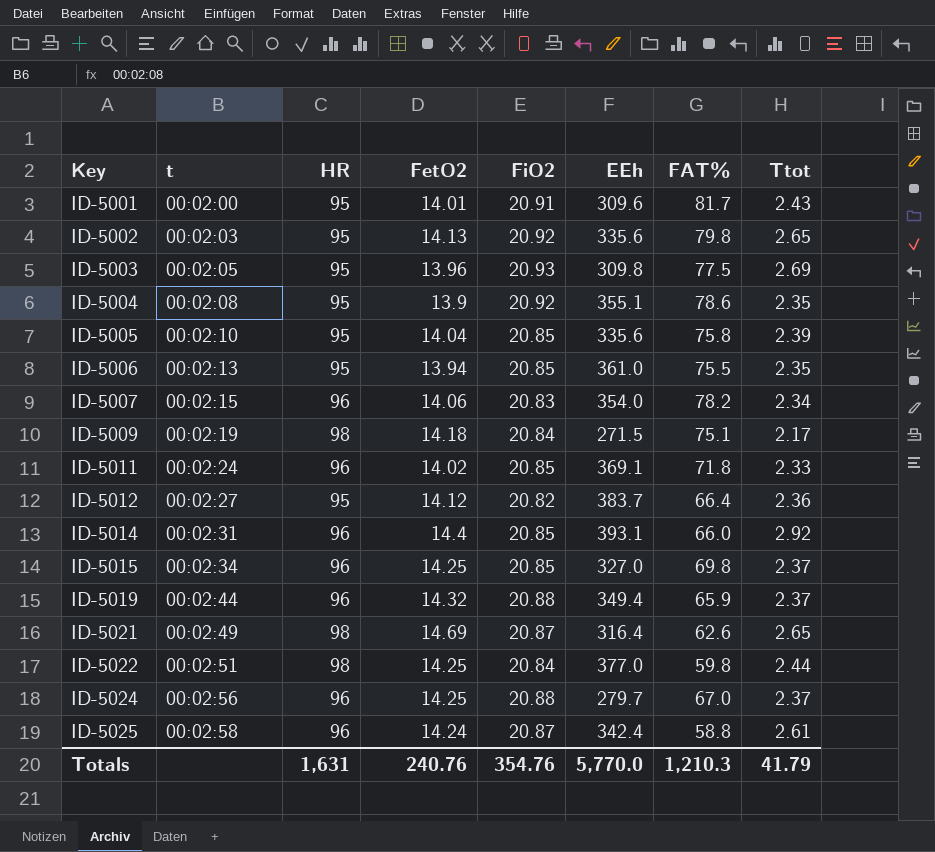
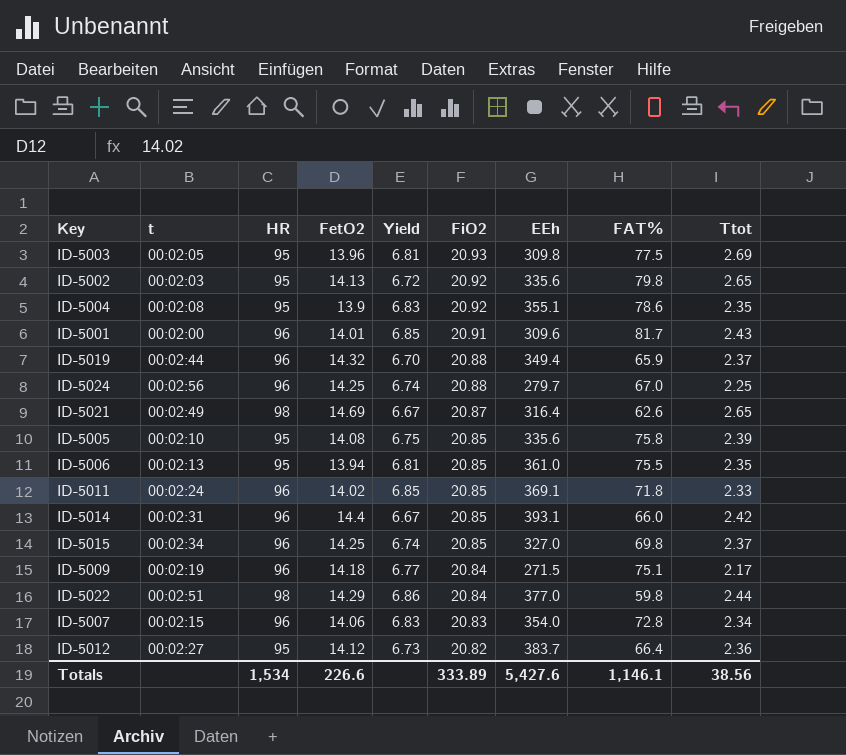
row order: Key ascending -> FiO2 descending
column Yield | formula: none -> [HR] / [FetO2]
row ID-5025: 00:02:58 | 96 | 14.24 | 20.87 | 342.4 | 58.8 | 2.61 -> none
ID-5001 | HR: 95 -> 96
ID-5024 | Ttot: 2.37 -> 2.25
ID-5005 | FetO2: 14.04 -> 14.08
ID-5014 | Ttot: 2.92 -> 2.42
ID-5009 | HR: 98 -> 96
ID-5022 | FetO2: 14.25 -> 14.29
ID-5007 | FAT%: 78.2 -> 72.8
Totals | HR: 1,631 -> 1,534
Totals | FetO2: 240.76 -> 226.6
Totals | FiO2: 354.76 -> 333.89
Totals | EEh: 5,770.0 -> 5,427.6
Totals | FAT%: 1,210.3 -> 1,146.1
Totals | Ttot: 41.79 -> 38.56

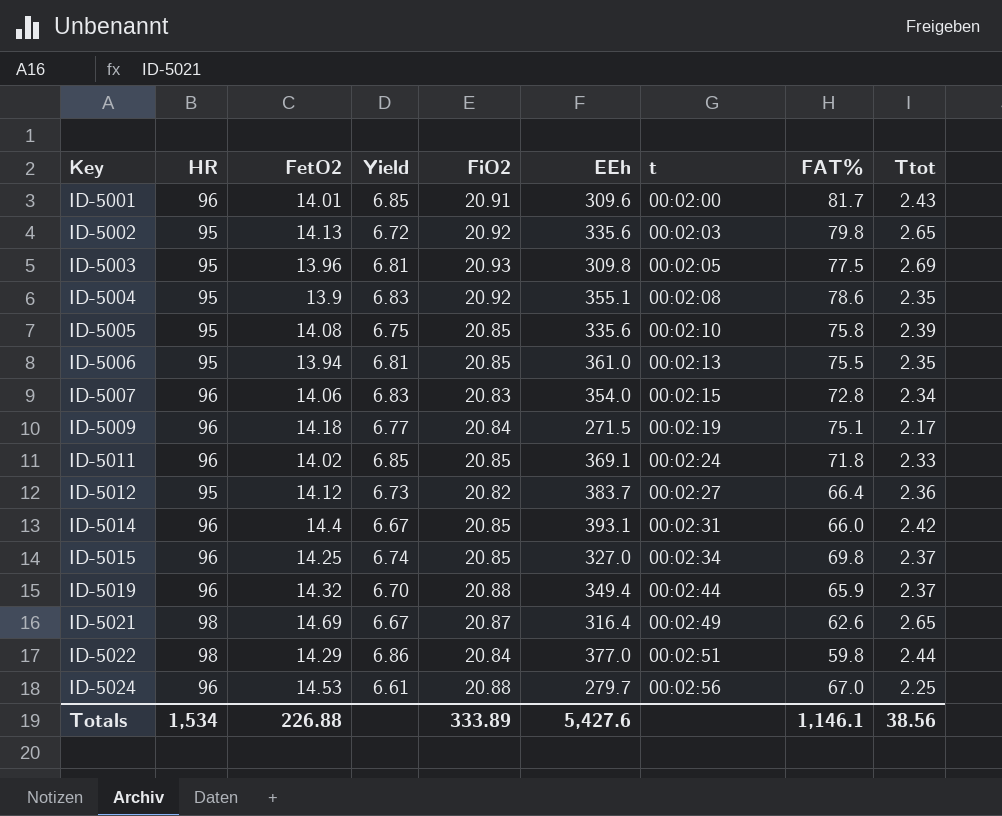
row order: FiO2 descending -> Key ascending
column t | position: 2 -> 7
ID-5024 | FetO2: 14.25 -> 14.53
ID-5024 | Yield: 6.74 -> 6.61
Totals | FetO2: 226.6 -> 226.88

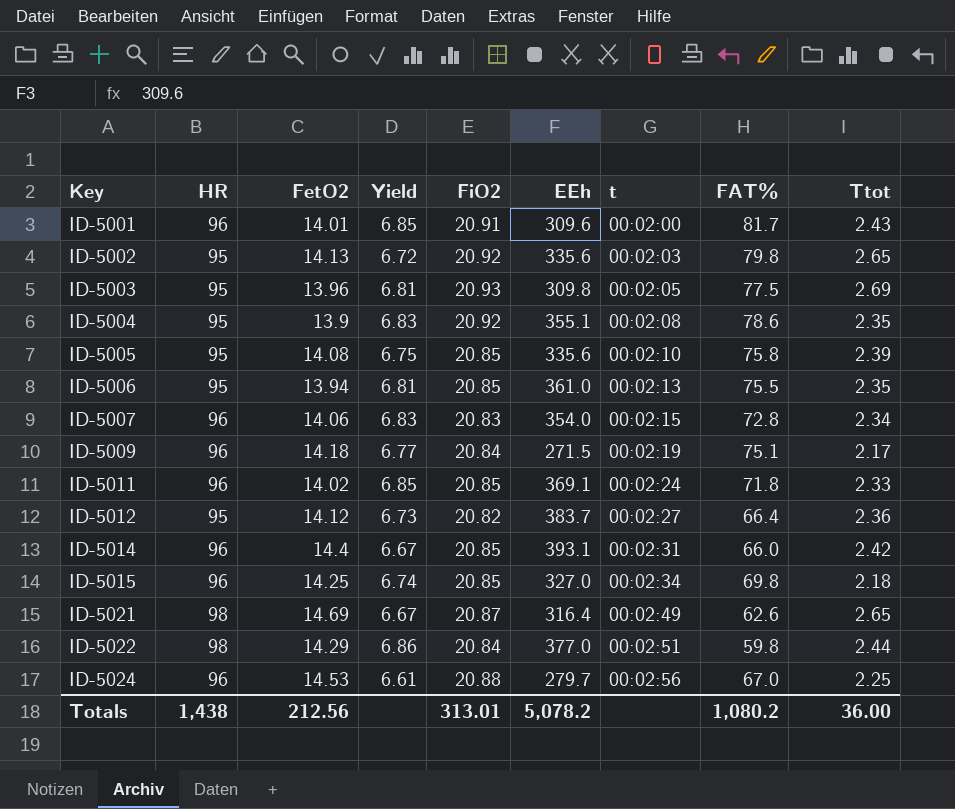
row ID-5019: 96 | 14.32 | 6.70 | 20.88 | 349.4 | 00:02:44 | 65.9 | 2.37 -> none
ID-5015 | Ttot: 2.37 -> 2.18
Totals | HR: 1,534 -> 1,438
Totals | FetO2: 226.88 -> 212.56
Totals | FiO2: 333.89 -> 313.01
Totals | EEh: 5,427.6 -> 5,078.2
Totals | FAT%: 1,146.1 -> 1,080.2
Totals | Ttot: 38.56 -> 36.00

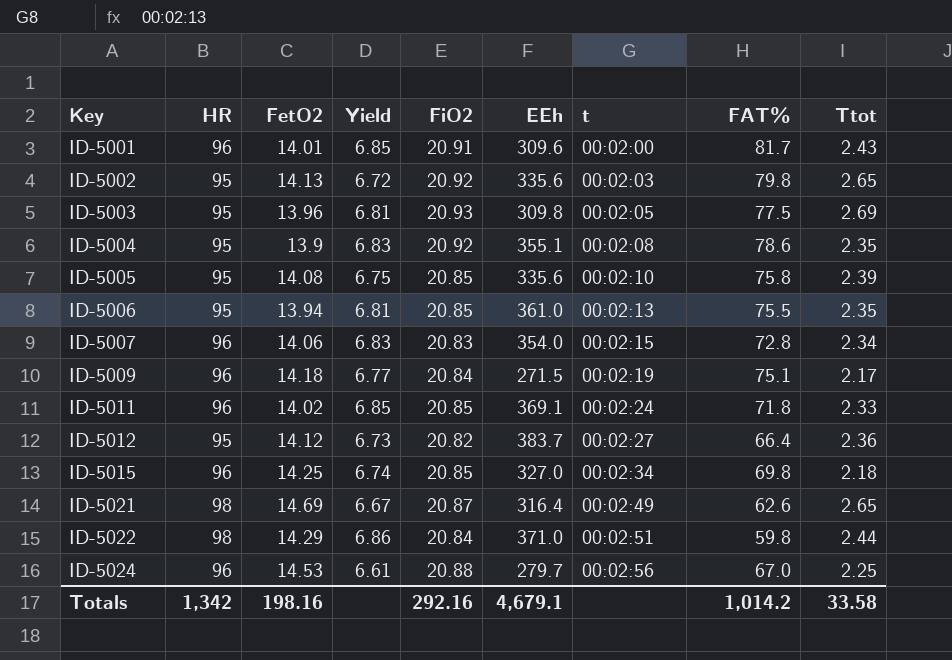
row ID-5014: 96 | 14.4 | 6.67 | 20.85 | 393.1 | 00:02:31 | 66.0 | 2.42 -> none
ID-5022 | EEh: 377.0 -> 371.0
Totals | HR: 1,438 -> 1,342
Totals | FetO2: 212.56 -> 198.16
Totals | FiO2: 313.01 -> 292.16
Totals | EEh: 5,078.2 -> 4,679.1
Totals | FAT%: 1,080.2 -> 1,014.2
Totals | Ttot: 36.00 -> 33.58

